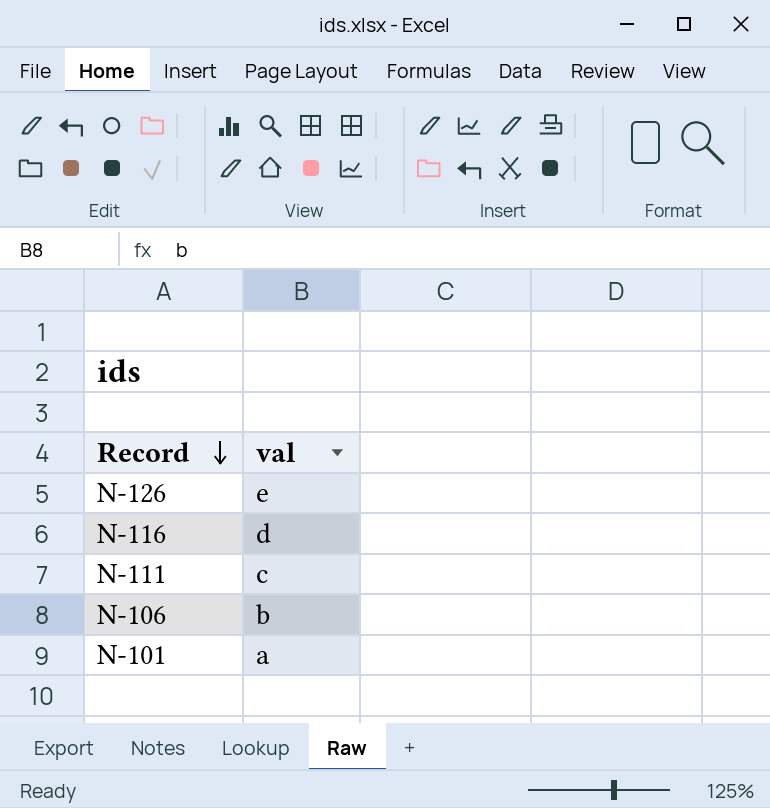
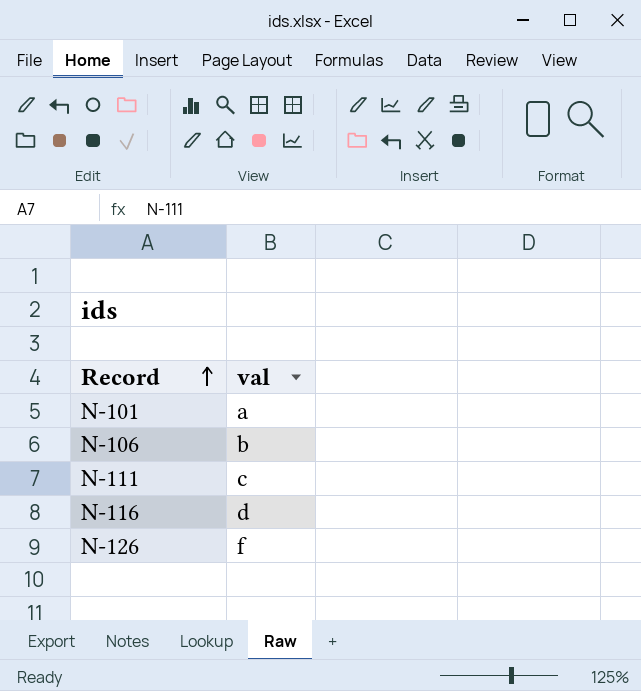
row order: Record descending -> Record ascending
N-126 | val: e -> f

